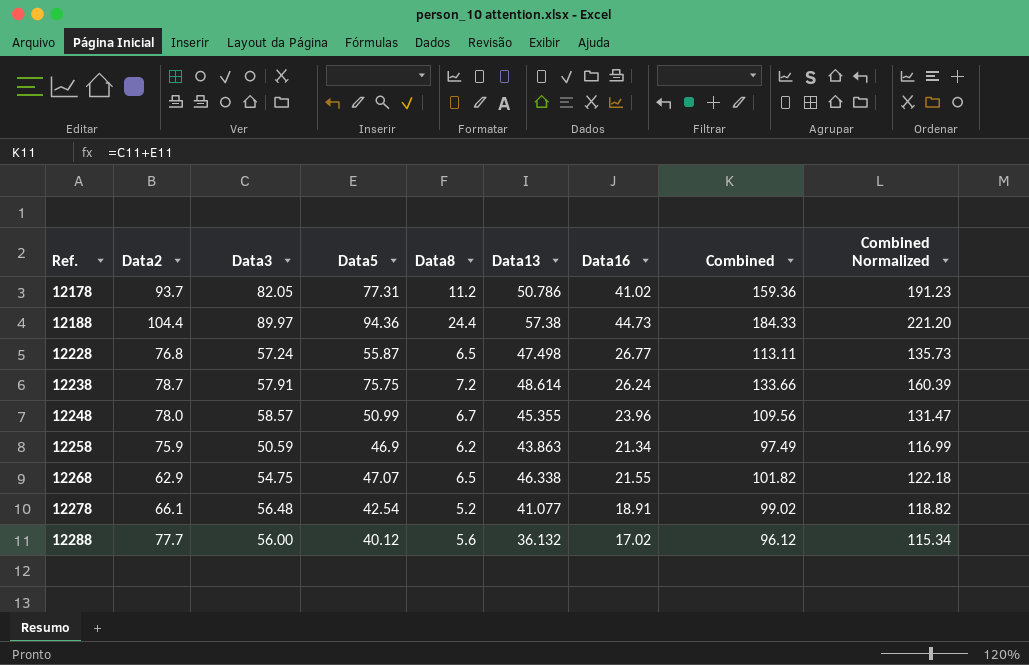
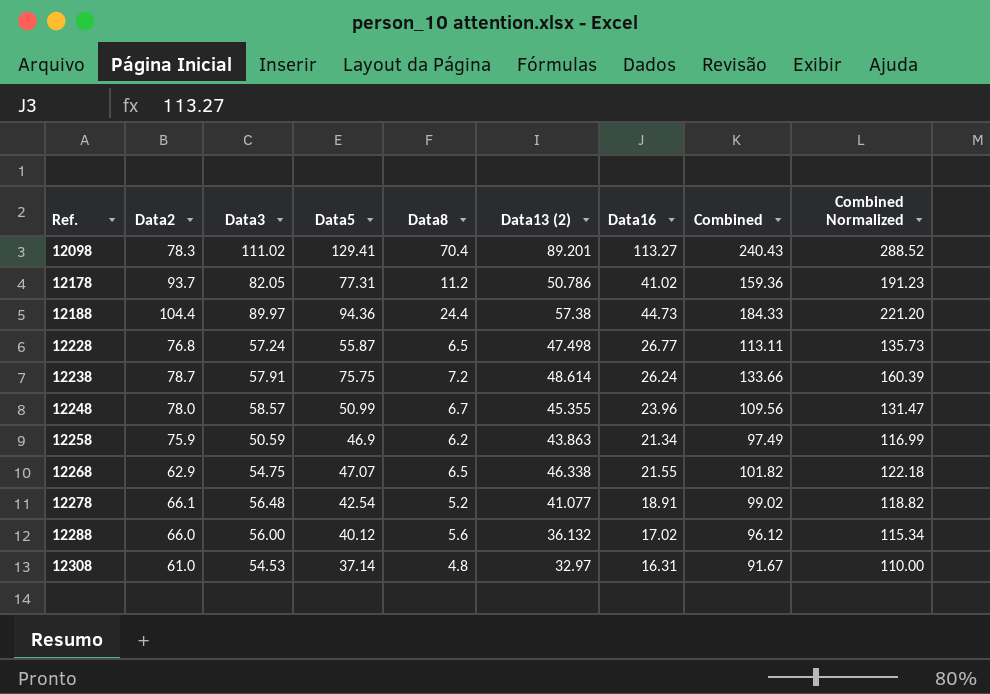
column name: Data13 -> Data13 (2)
row 12098: none -> 78.3 | 111.02 | 129.41 | 70.4 | 89.201 | 113.27 | 240.43 | 288.52
12288 | Data2: 77.7 -> 66.0
row 12308: none -> 61.0 | 54.53 | 37.14 | 4.8 | 32.97 | 16.31 | 91.67 | 110.00

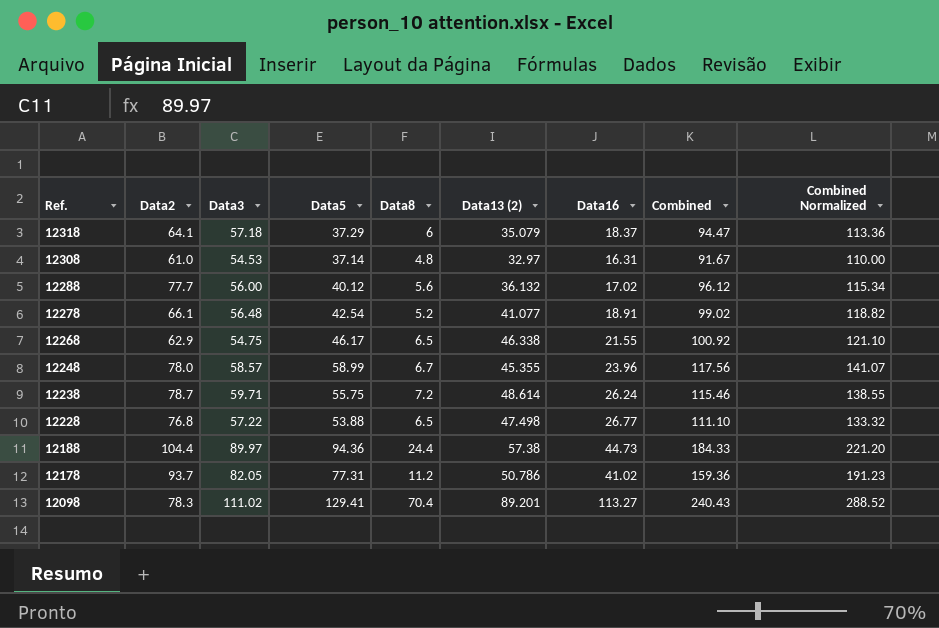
row order: Ref. ascending -> Ref. descending
row 12258: 75.9 | 50.59 | 46.9 | 6.2 | 43.863 | 21.34 | 97.49 | 116.99 -> none
row 12318: none -> 64.1 | 57.18 | 37.29 | 6 | 35.079 | 18.37 | 94.47 | 113.36
12288 | Data2: 66.0 -> 77.7
12268 | Data5: 47.07 -> 46.17
12268 | Combined: 101.82 -> 100.92
12268 | Combined Normalized: 122.18 -> 121.10
12248 | Data5: 50.99 -> 58.99
12248 | Combined: 109.56 -> 117.56
12248 | Combined Normalized: 131.47 -> 141.07
12238 | Data3: 57.91 -> 59.71
12238 | Data5: 75.75 -> 55.75
12238 | Combined: 133.66 -> 115.46
12238 | Combined Normalized: 160.39 -> 138.55
12228 | Data3: 57.24 -> 57.22
12228 | Data5: 55.87 -> 53.88
12228 | Combined: 113.11 -> 111.10
12228 | Combined Normalized: 135.73 -> 133.32

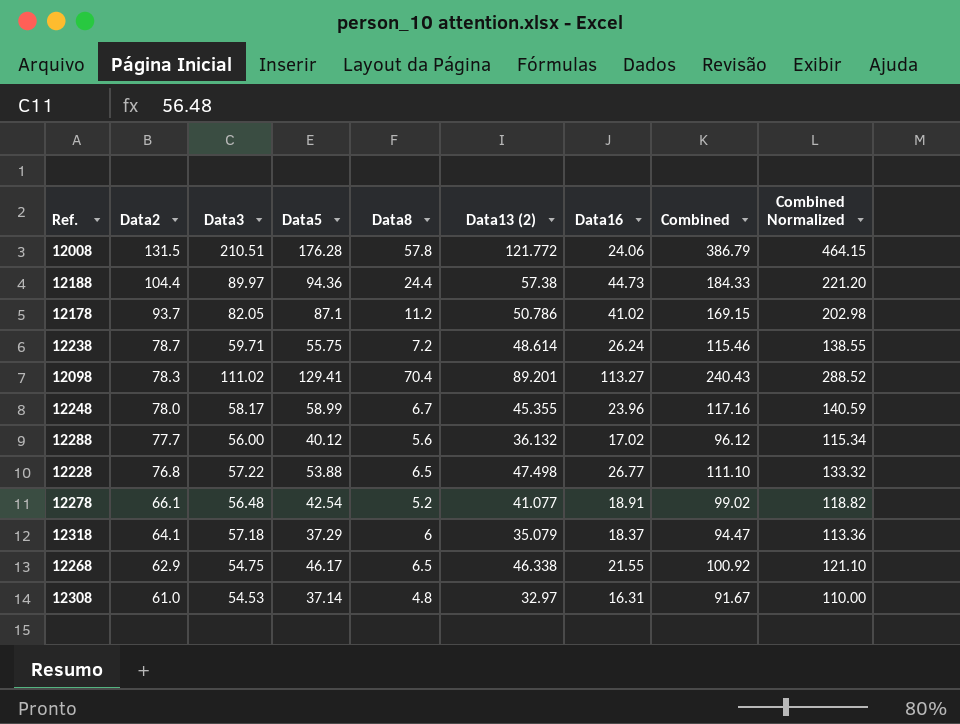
row order: Ref. descending -> Data2 descending
row 12008: none -> 131.5 | 210.51 | 176.28 | 57.8 | 121.772 | 24.06 | 386.79 | 464.15
12178 | Data5: 77.31 -> 87.1
12178 | Combined: 159.36 -> 169.15
12178 | Combined Normalized: 191.23 -> 202.98
12248 | Data3: 58.57 -> 58.17
12248 | Combined: 117.56 -> 117.16
12248 | Combined Normalized: 141.07 -> 140.59

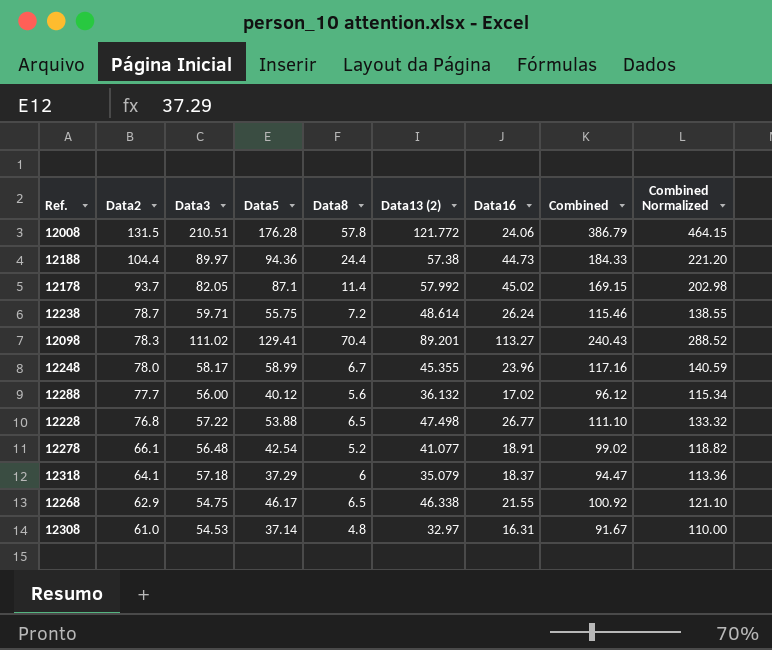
12178 | Data8: 11.2 -> 11.4
12178 | Data13 (2): 50.786 -> 57.992
12178 | Data16: 41.02 -> 45.02

